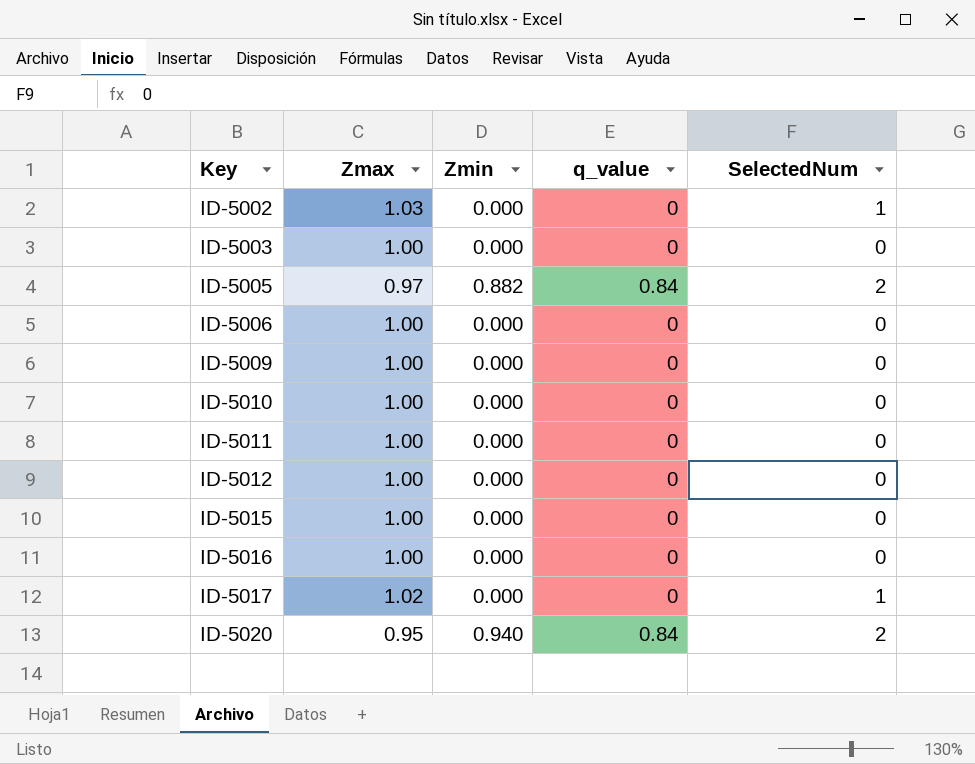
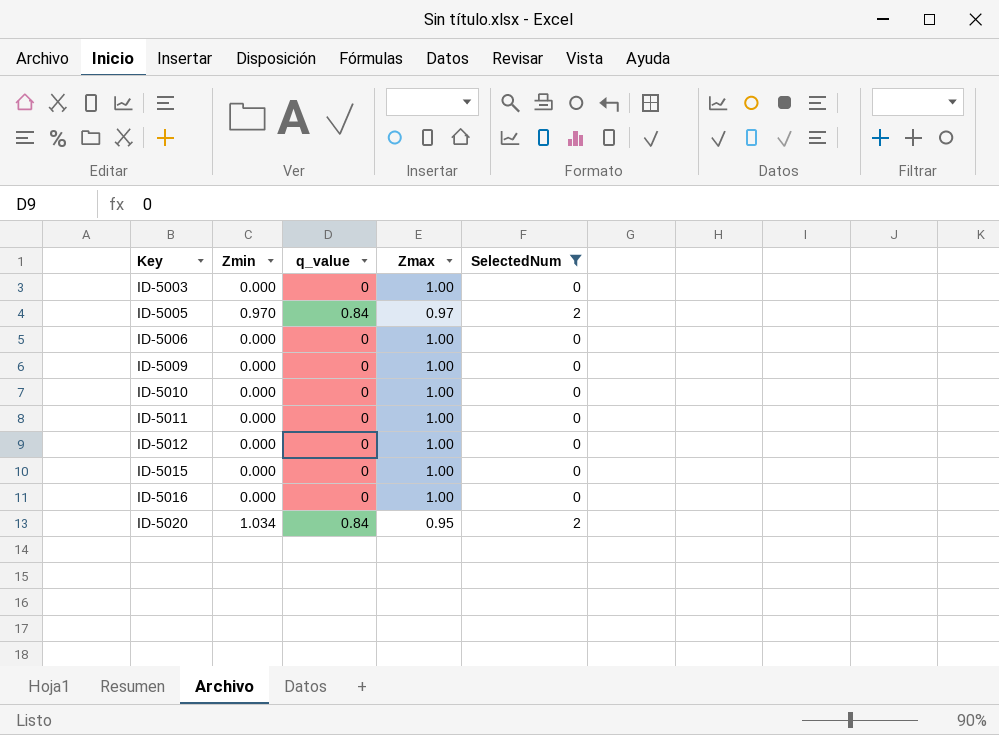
filter: none -> SelectedNum != 1
column Zmax | position: 2 -> 4
ID-5005 | Zmin: 0.882 -> 0.970
ID-5020 | Zmin: 0.940 -> 1.034

